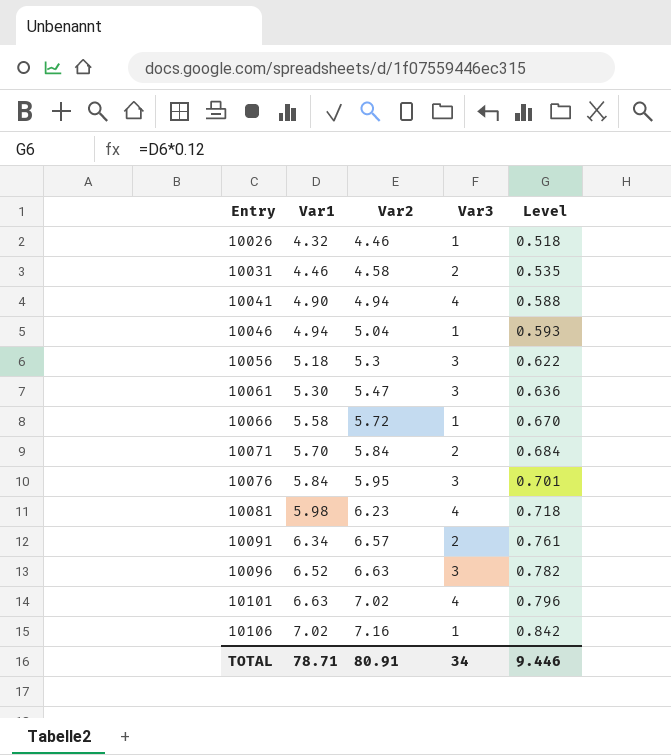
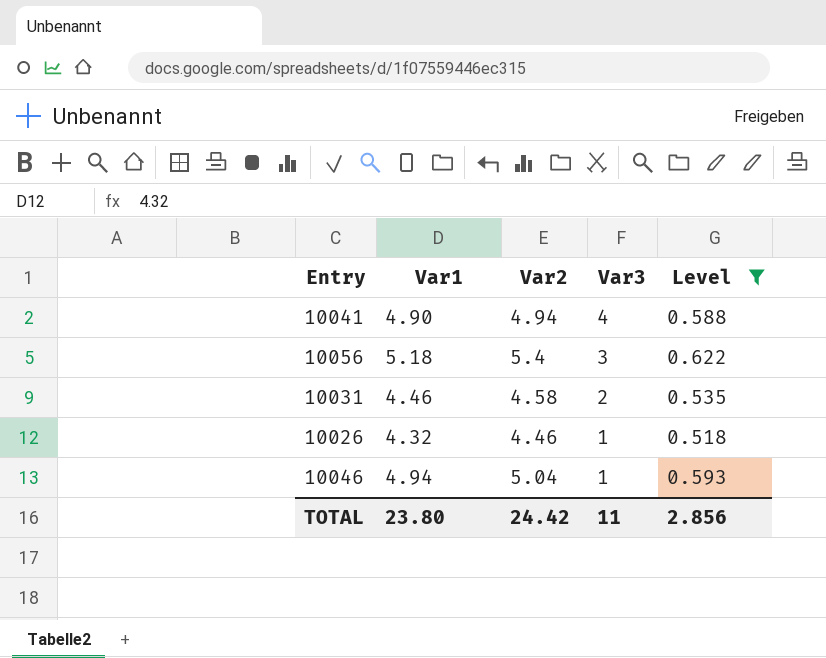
filter: none -> Level <= 0.622
row order: Entry ascending -> Var3 descending
10056 | Var2: 5.3 -> 5.4
TOTAL | Var1: 78.71 -> 23.80
TOTAL | Var2: 80.91 -> 24.42
TOTAL | Var3: 34 -> 11
TOTAL | Level: 9.446 -> 2.856

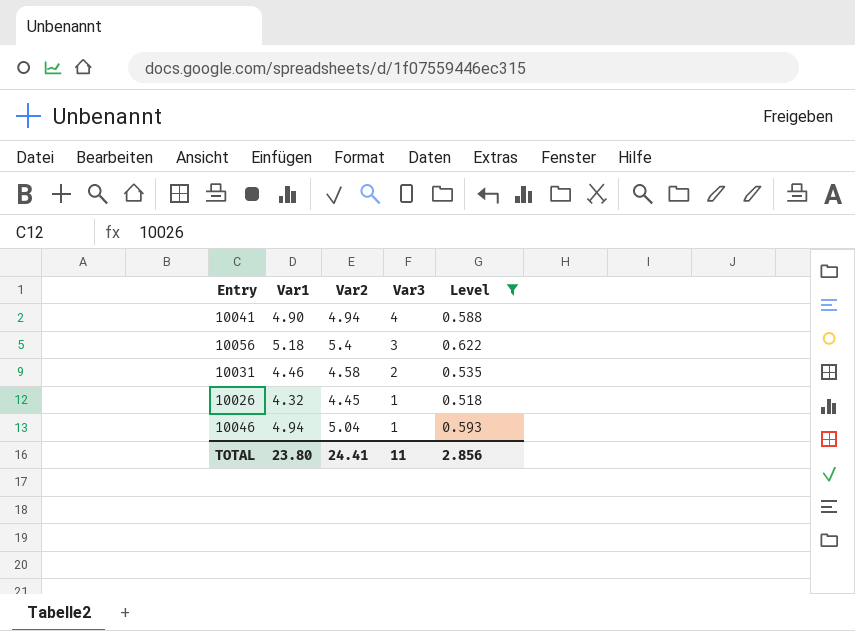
10026 | Var2: 4.46 -> 4.45
TOTAL | Var2: 24.42 -> 24.41

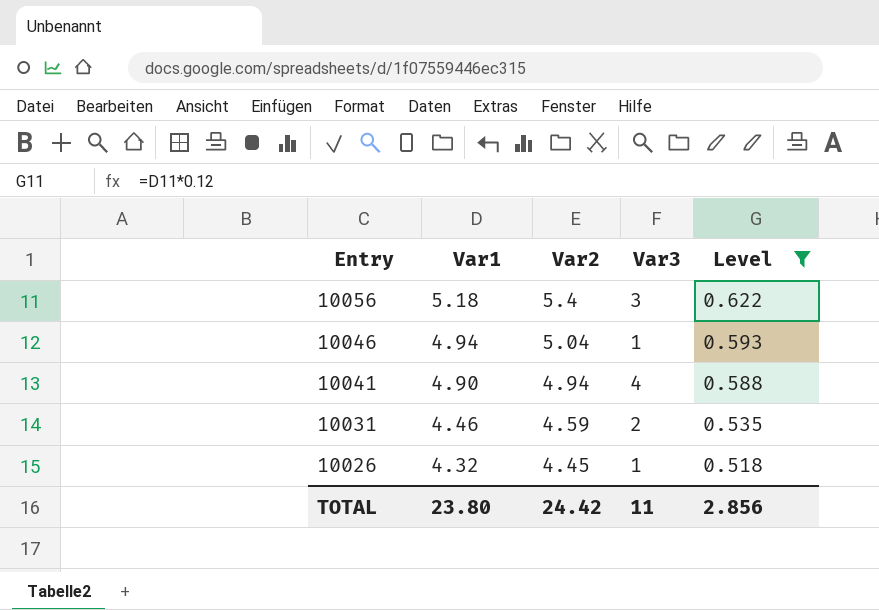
row order: Var3 descending -> Entry descending
10031 | Var2: 4.58 -> 4.59
TOTAL | Var2: 24.41 -> 24.42

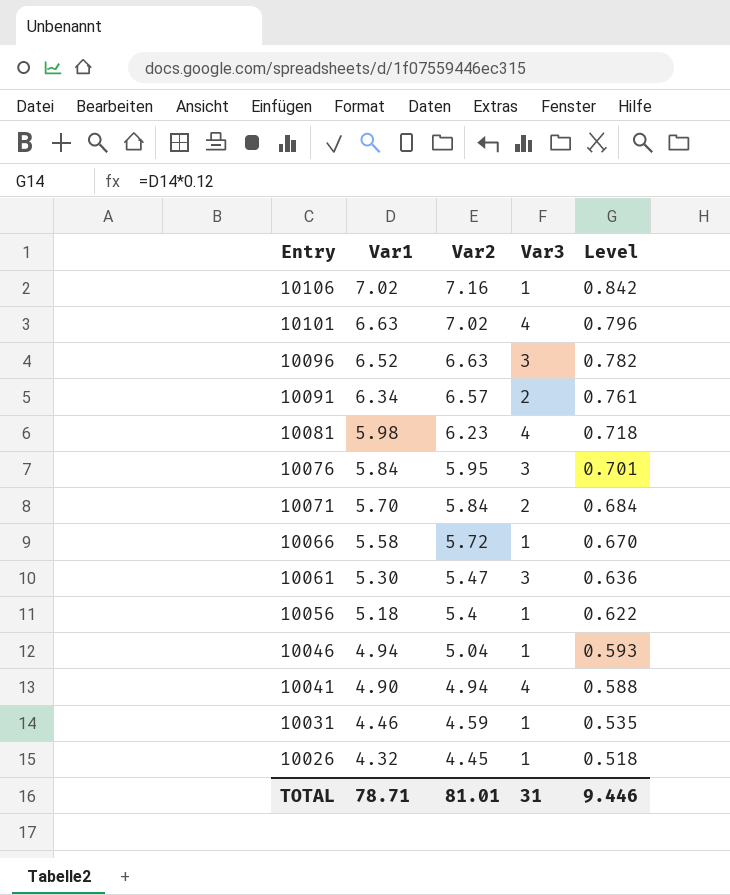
filter: Level <= 0.622 -> none
10056 | Var3: 3 -> 1
10031 | Var3: 2 -> 1
TOTAL | Var1: 23.80 -> 78.71
TOTAL | Var2: 24.42 -> 81.01
TOTAL | Var3: 11 -> 31
TOTAL | Level: 2.856 -> 9.446

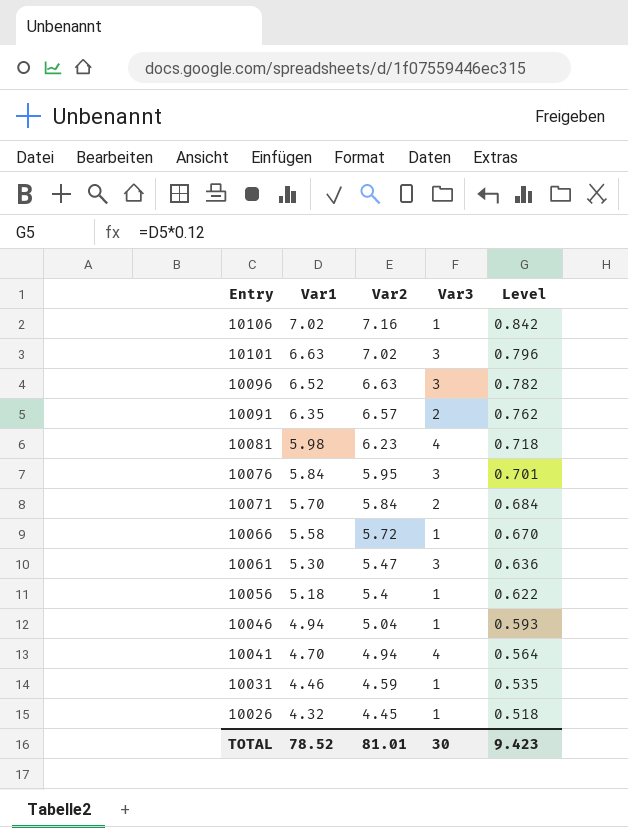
10101 | Var3: 4 -> 3
10091 | Var1: 6.34 -> 6.35
10091 | Level: 0.761 -> 0.762
10041 | Var1: 4.90 -> 4.70
10041 | Level: 0.588 -> 0.564
TOTAL | Var1: 78.71 -> 78.52
TOTAL | Var3: 31 -> 30
TOTAL | Level: 9.446 -> 9.423

